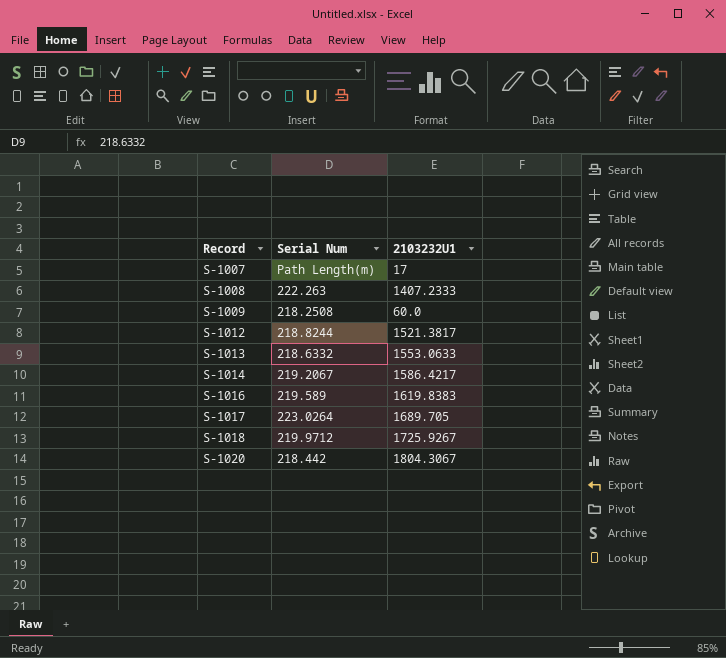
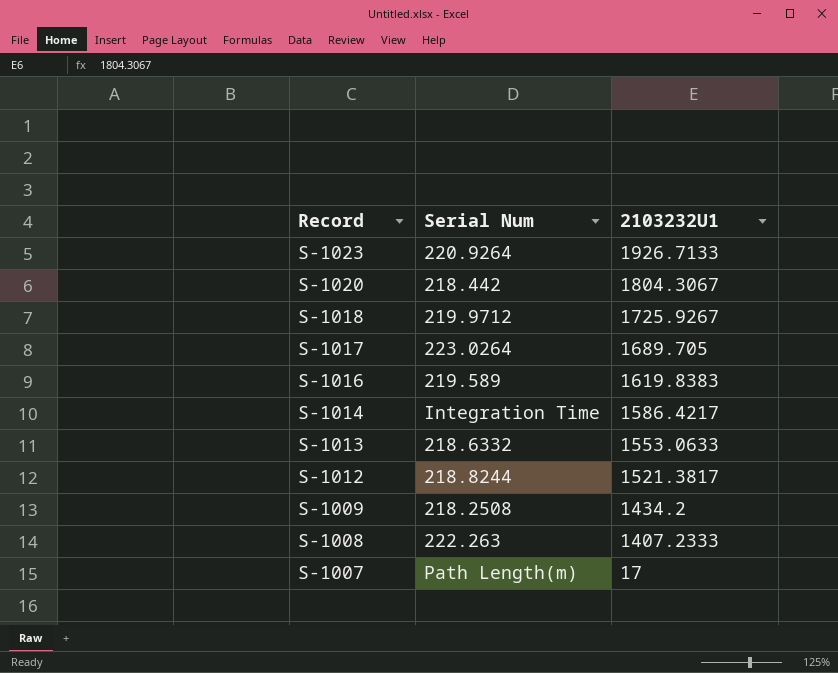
row order: Record ascending -> Record descending
row S-1023: none -> 220.9264 | 1926.7133
S-1014 | Serial Num: 219.2067 -> Integration Time
S-1009 | 2103232U1: 60.0 -> 1434.2

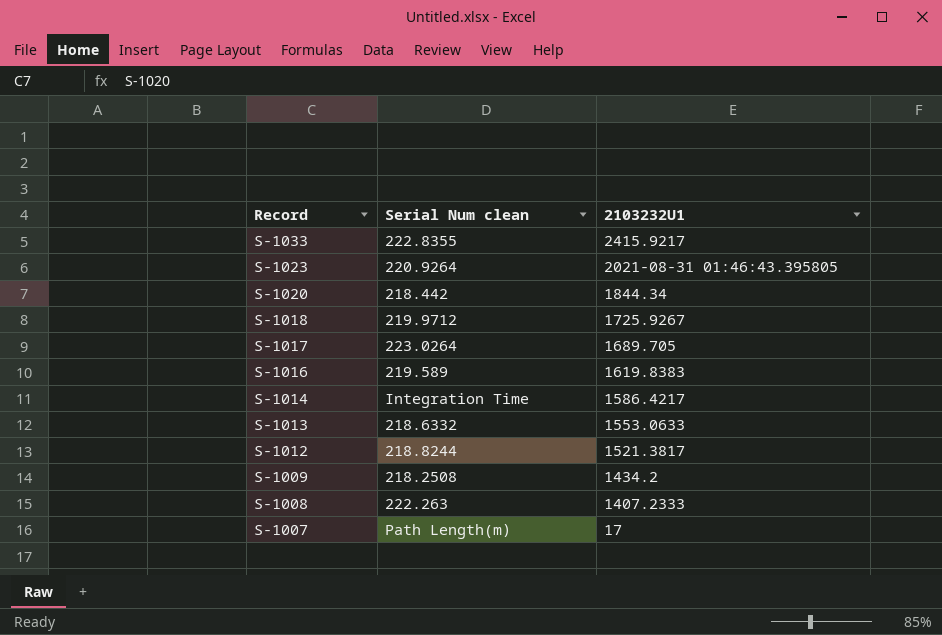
column name: Serial Num -> Serial Num clean
row S-1033: none -> 222.8355 | 2415.9217
S-1023 | 2103232U1: 1926.7133 -> 2021-08-31 01:46:43.395805
S-1020 | 2103232U1: 1804.3067 -> 1844.34

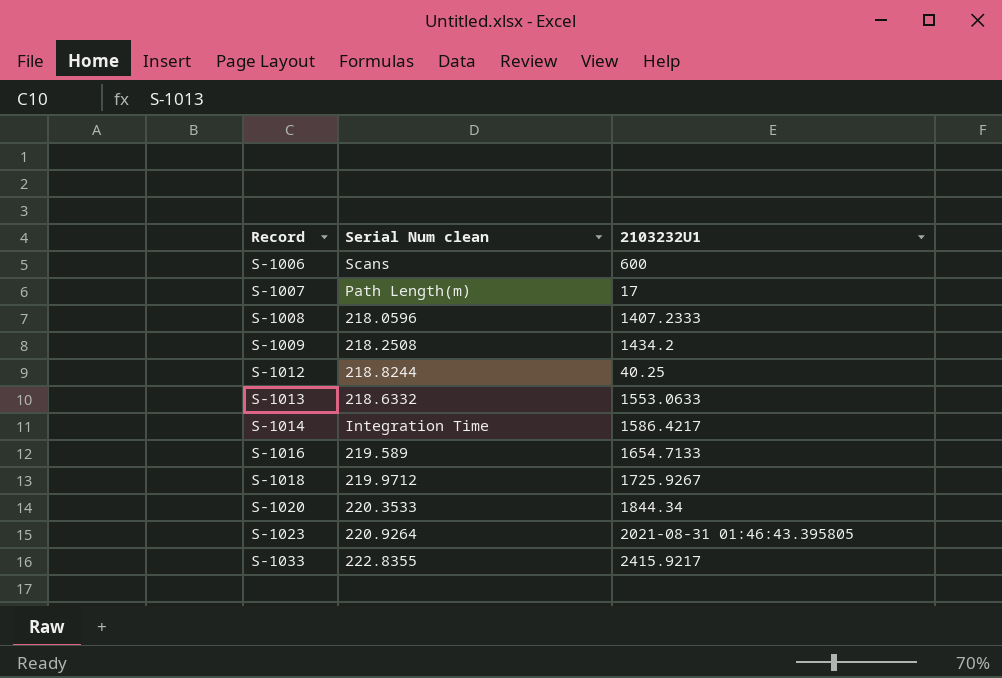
row order: Record descending -> Record ascending
row S-1017: 223.0264 | 1689.705 -> none
row S-1006: none -> Scans | 600
S-1008 | Serial Num clean: 222.263 -> 218.0596
S-1012 | 2103232U1: 1521.3817 -> 40.25
S-1016 | 2103232U1: 1619.8383 -> 1654.7133
S-1020 | Serial Num clean: 218.442 -> 220.3533

